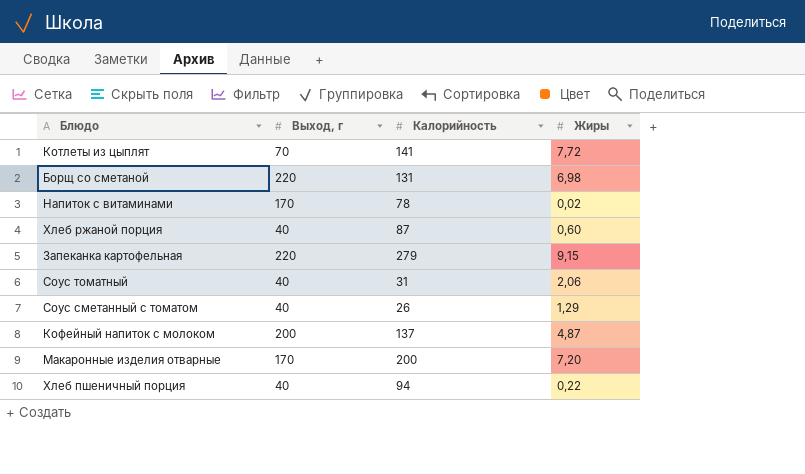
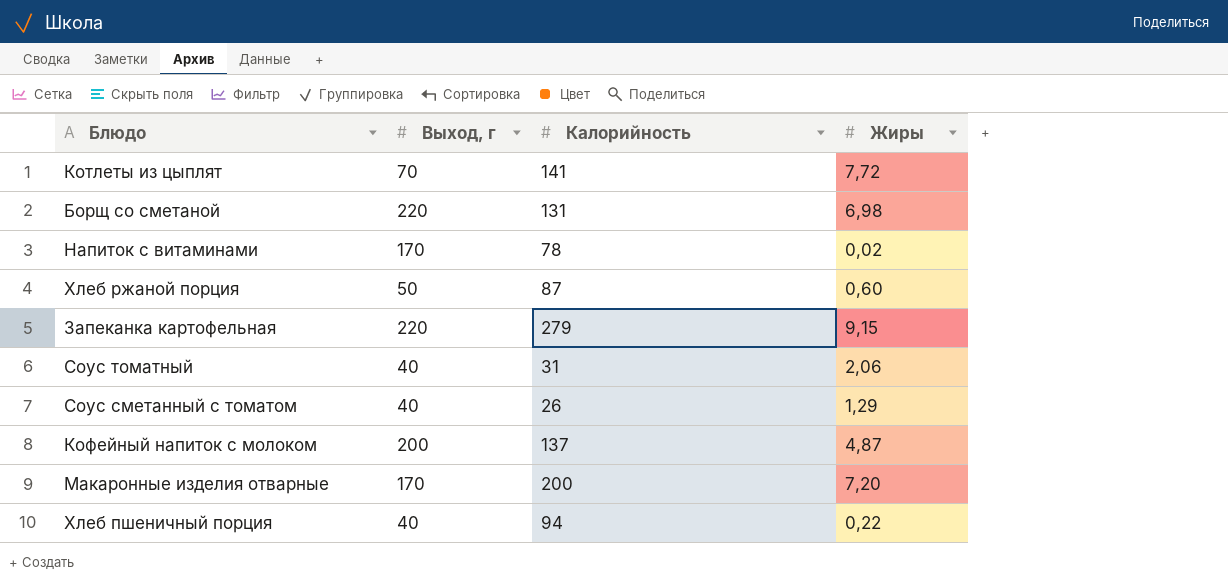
Хлеб ржаной порция | Выход, г: 40 -> 50

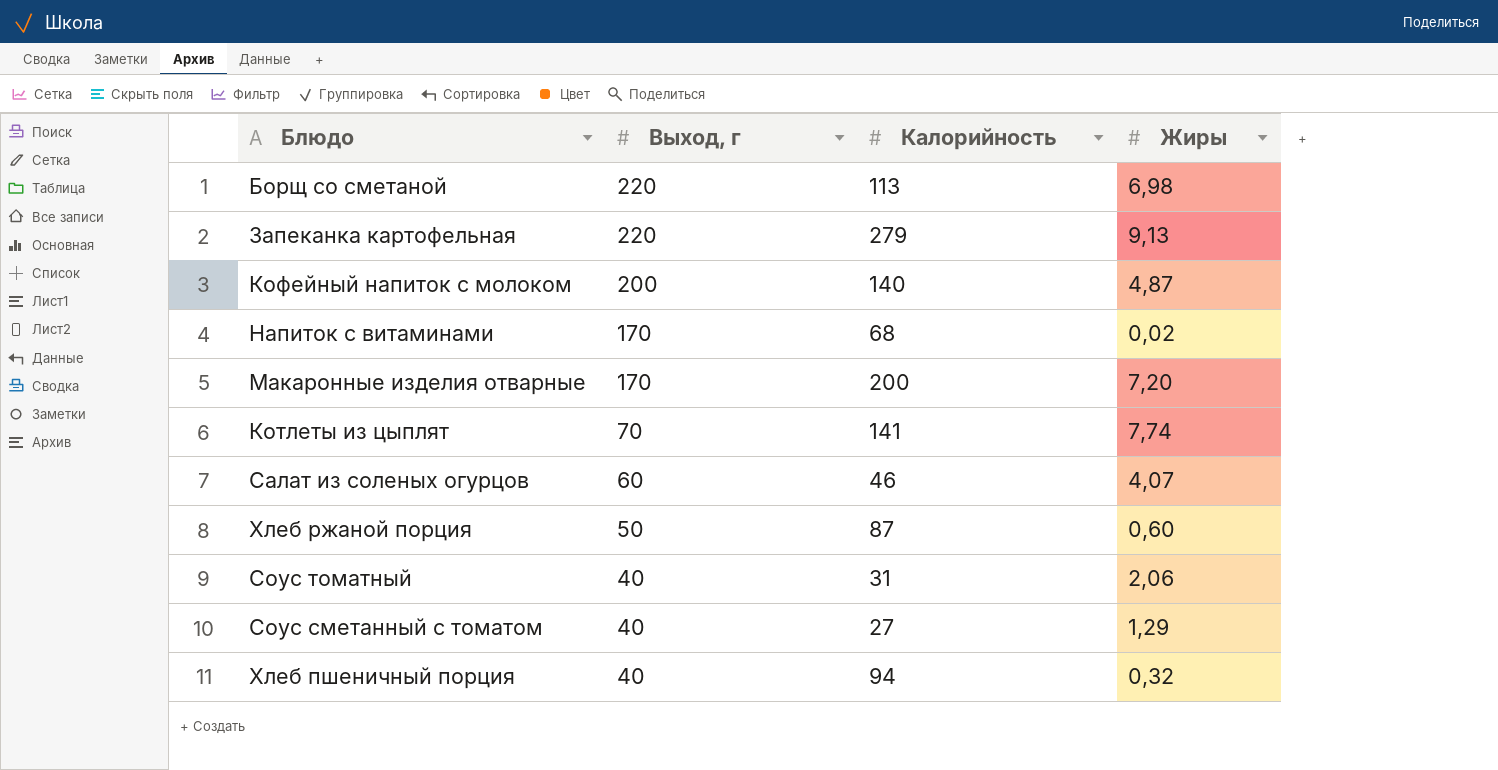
row order: none -> Выход, г descending
Борщ со сметаной | Калорийность: 131 -> 113
Запеканка картофельная | Жиры: 9,15 -> 9,13
Кофейный напиток с молоком | Калорийность: 137 -> 140
Напиток с витаминами | Калорийность: 78 -> 68
Котлеты из цыплят | Жиры: 7,72 -> 7,74
row Салат из соленых огурцов: none -> 60 | 46 | 4,07
Соус сметанный с томатом | Калорийность: 26 -> 27
Хлеб пшеничный порция | Жиры: 0,22 -> 0,32

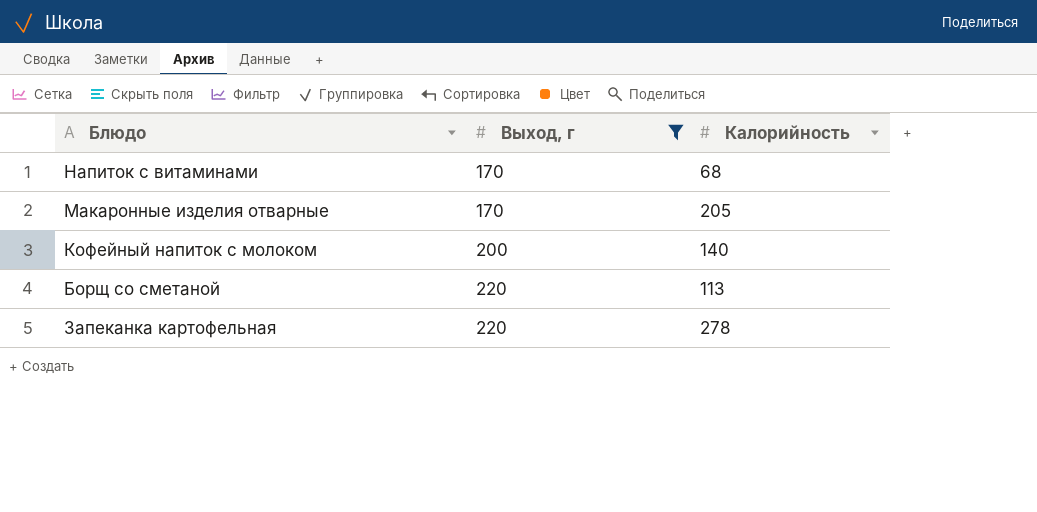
filter: none -> Выход, г >= 170
row order: Выход, г descending -> Выход, г ascending
column Жиры | position: 4 -> none
Макаронные изделия отварные | Калорийность: 200 -> 205
Запеканка картофельная | Калорийность: 279 -> 278

